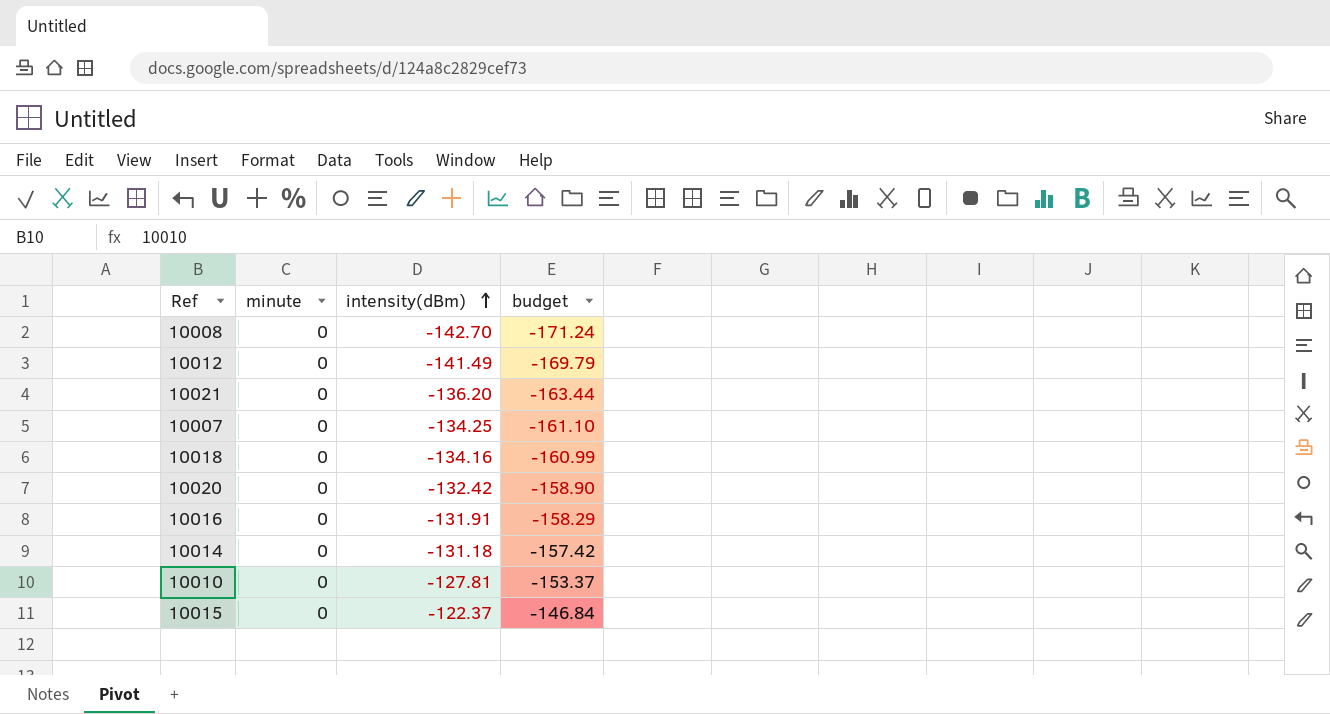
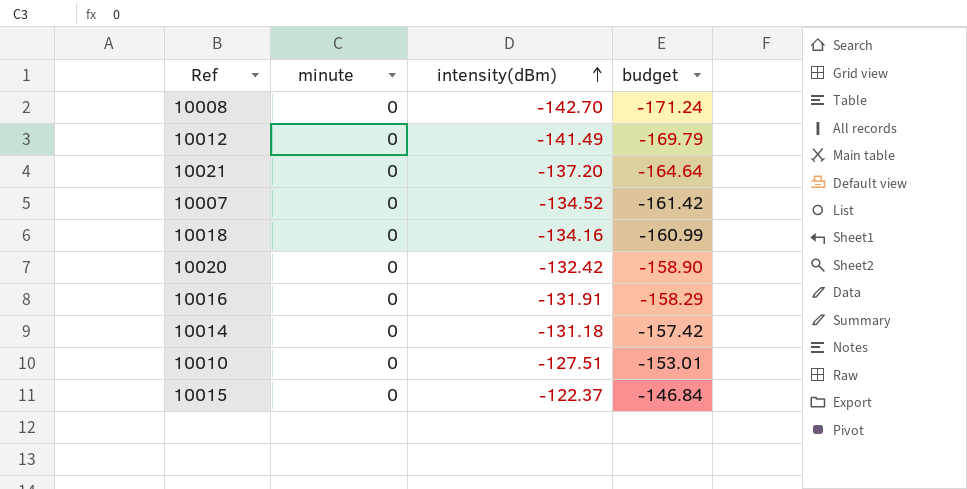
10021 | intensity(dBm): -136.20 -> -137.20
10021 | budget: -163.44 -> -164.64
10007 | intensity(dBm): -134.25 -> -134.52
10007 | budget: -161.10 -> -161.42
10010 | intensity(dBm): -127.81 -> -127.51
10010 | budget: -153.37 -> -153.01

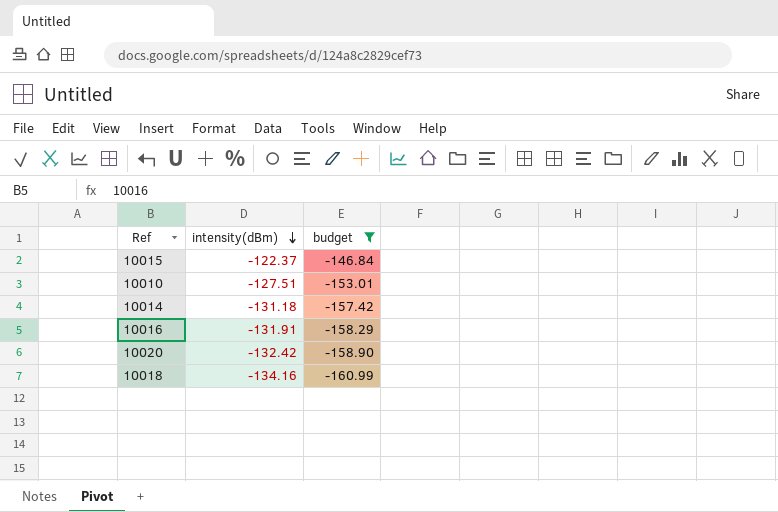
filter: none -> budget >= -160.99
row order: intensity(dBm) ascending -> intensity(dBm) descending
column minute | position: 2 -> none

